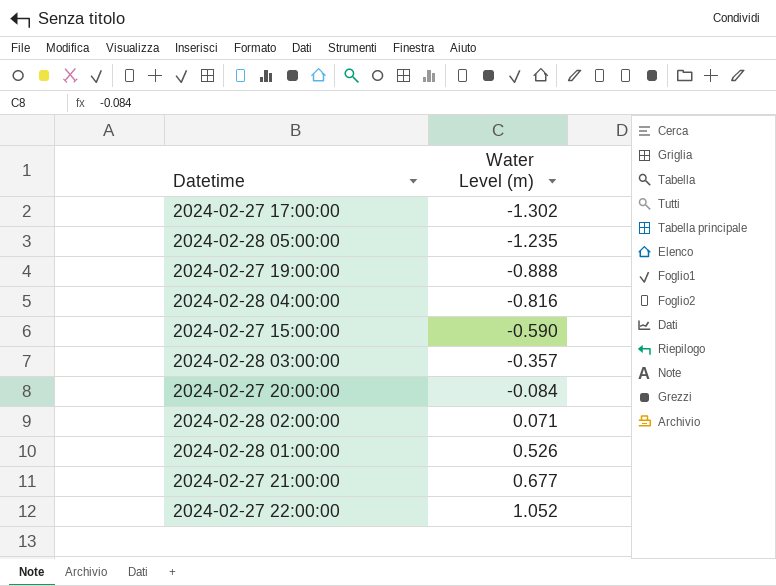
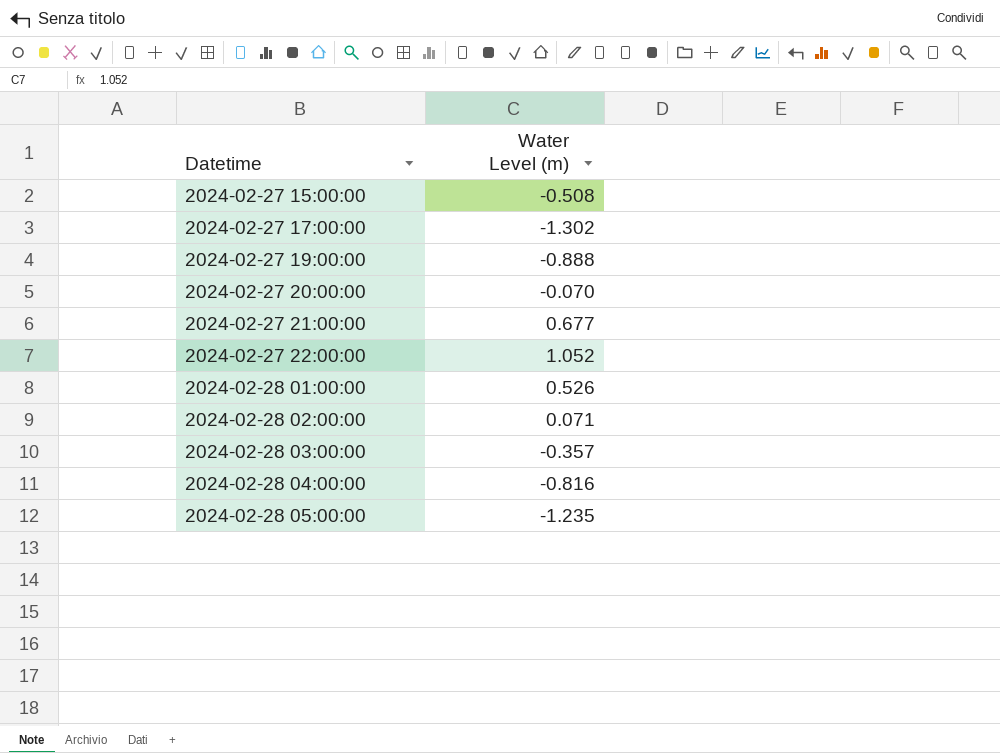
row order: Water Level (m) ascending -> Datetime ascending
2024-02-27 15:00:00 | Water Level (m): -0.590 -> -0.508
2024-02-27 20:00:00 | Water Level (m): -0.084 -> -0.070

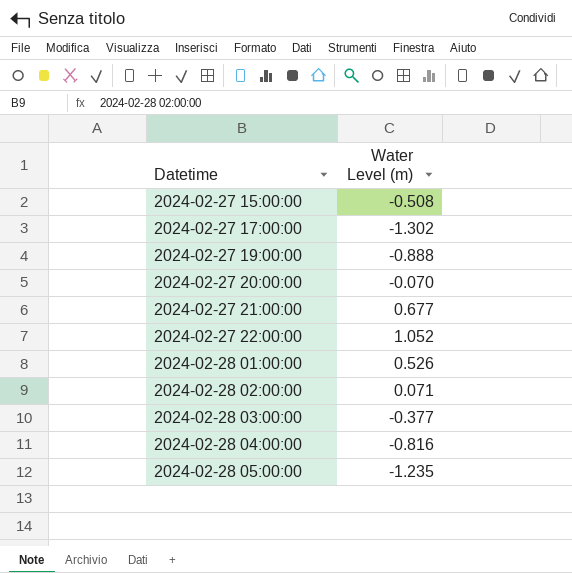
2024-02-28 03:00:00 | Water Level (m): -0.357 -> -0.377

